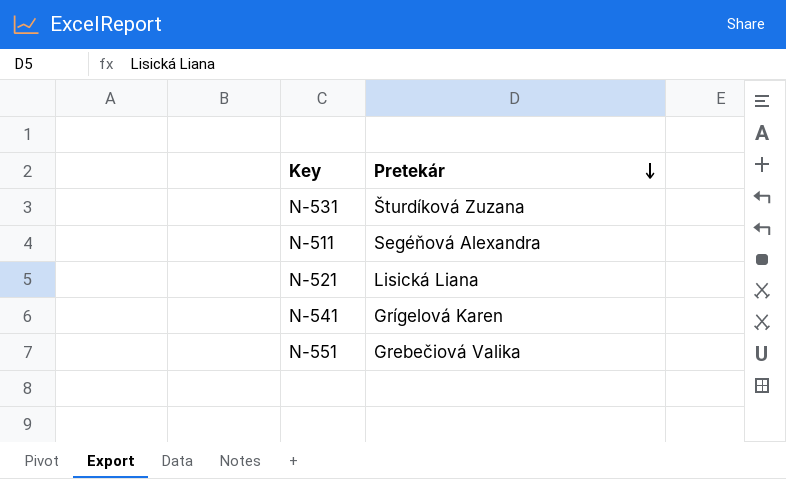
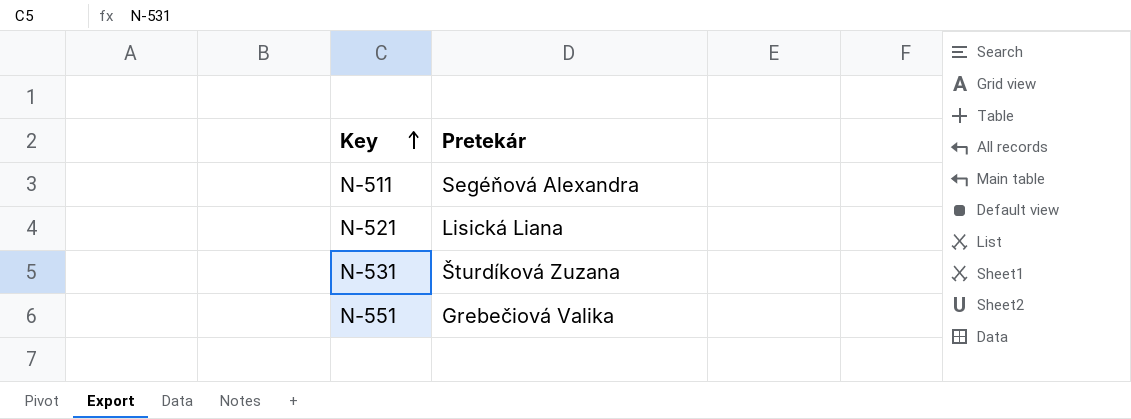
row order: Pretekár descending -> Key ascending
row N-541: Grígelová Karen -> none

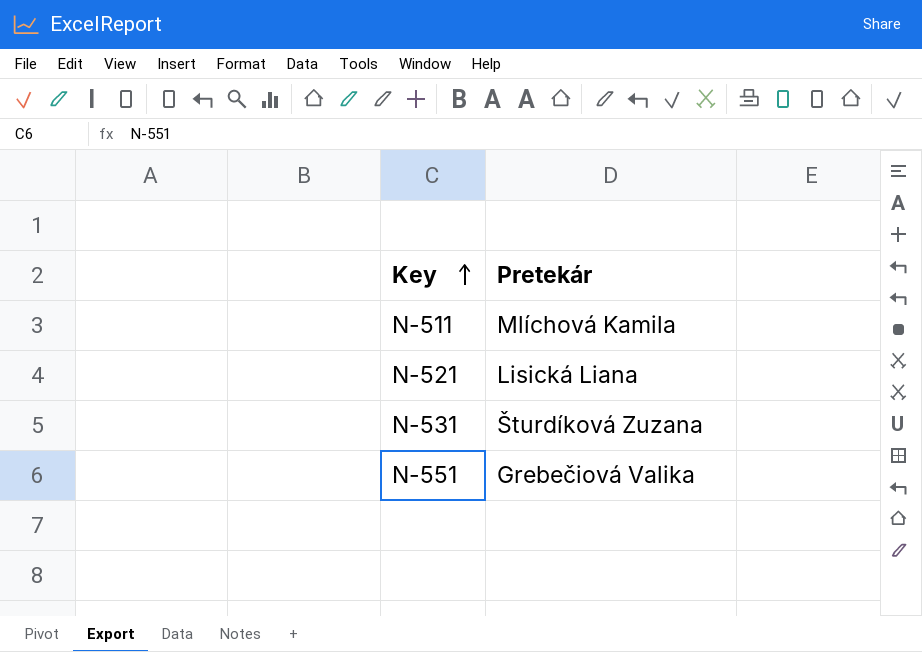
N-511 | Pretekár: Segéňová Alexandra -> Mlíchová Kamila

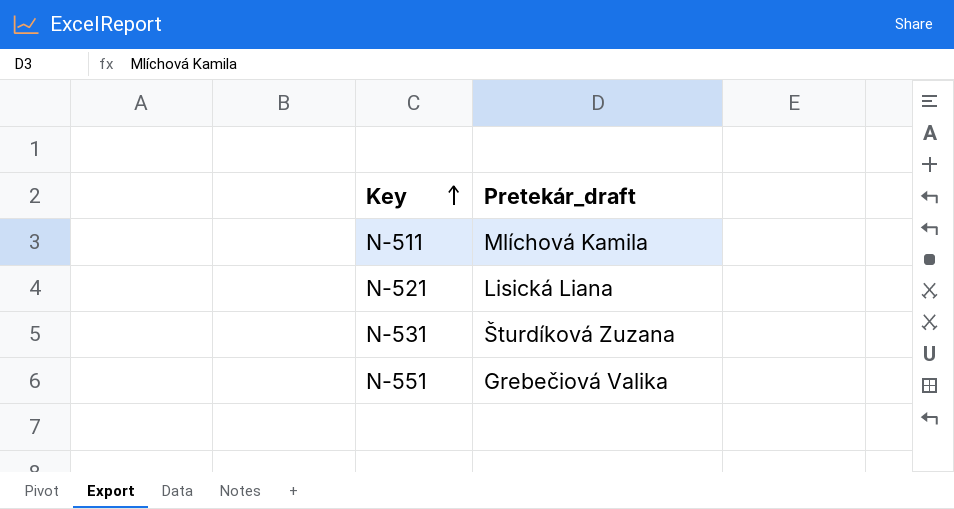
column name: Pretekár -> Pretekár_draft

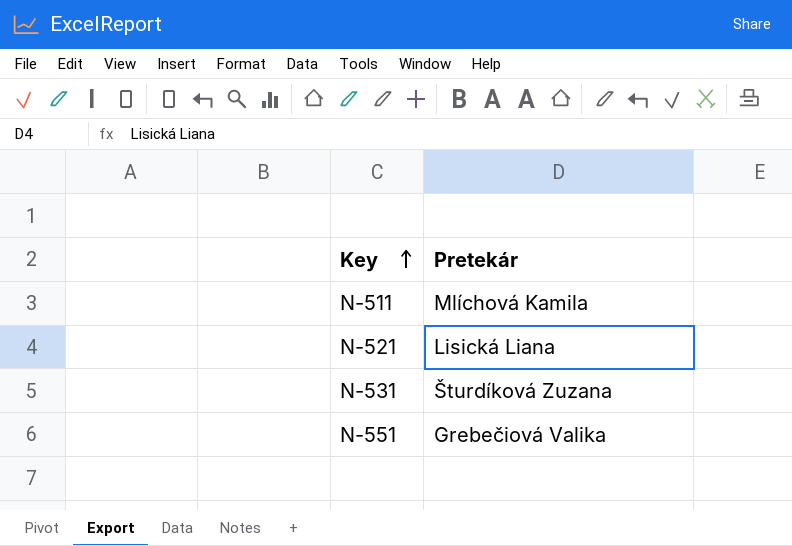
column name: Pretekár_draft -> Pretekár

